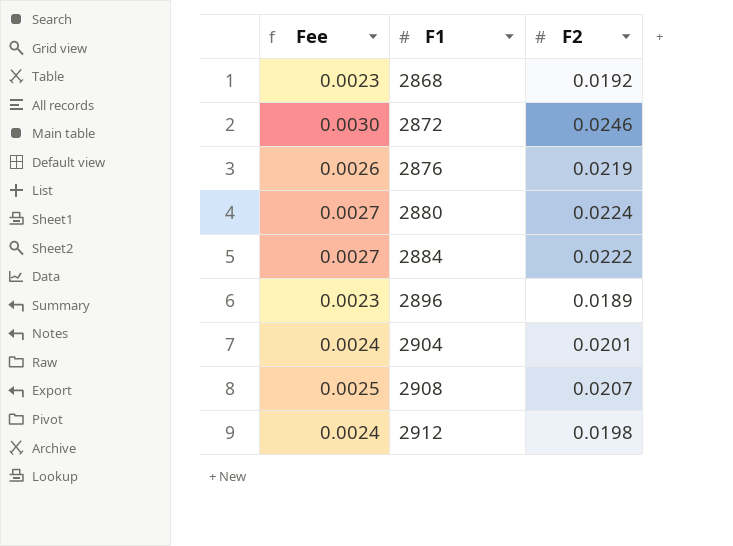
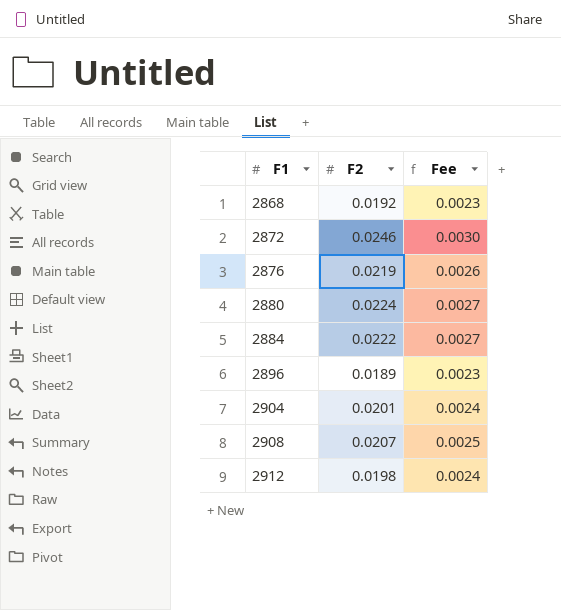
column Fee | position: 1 -> 3

